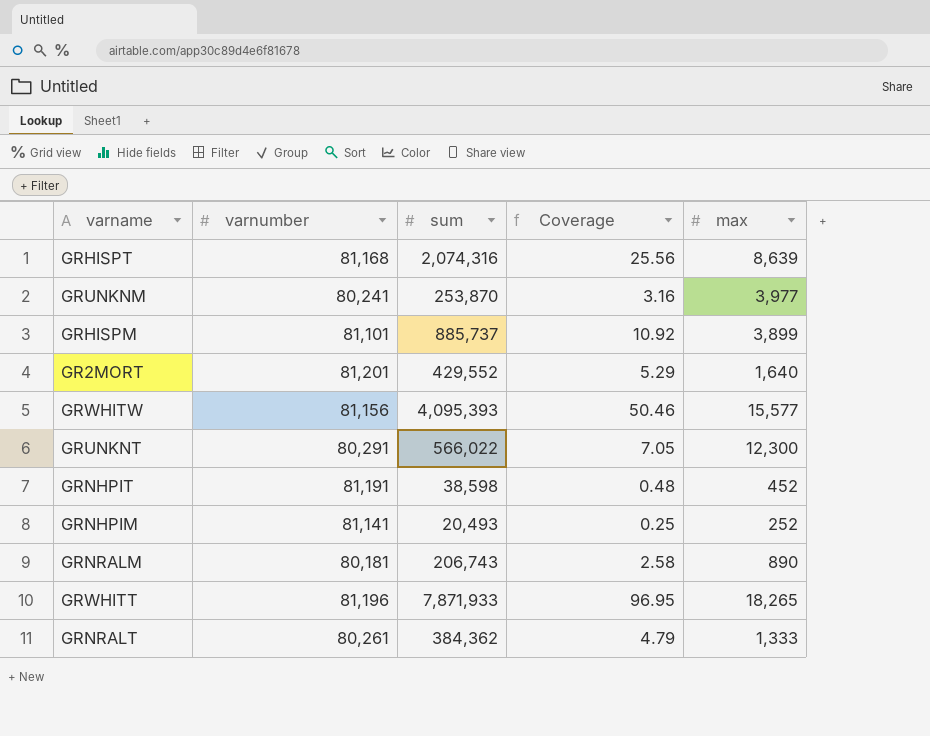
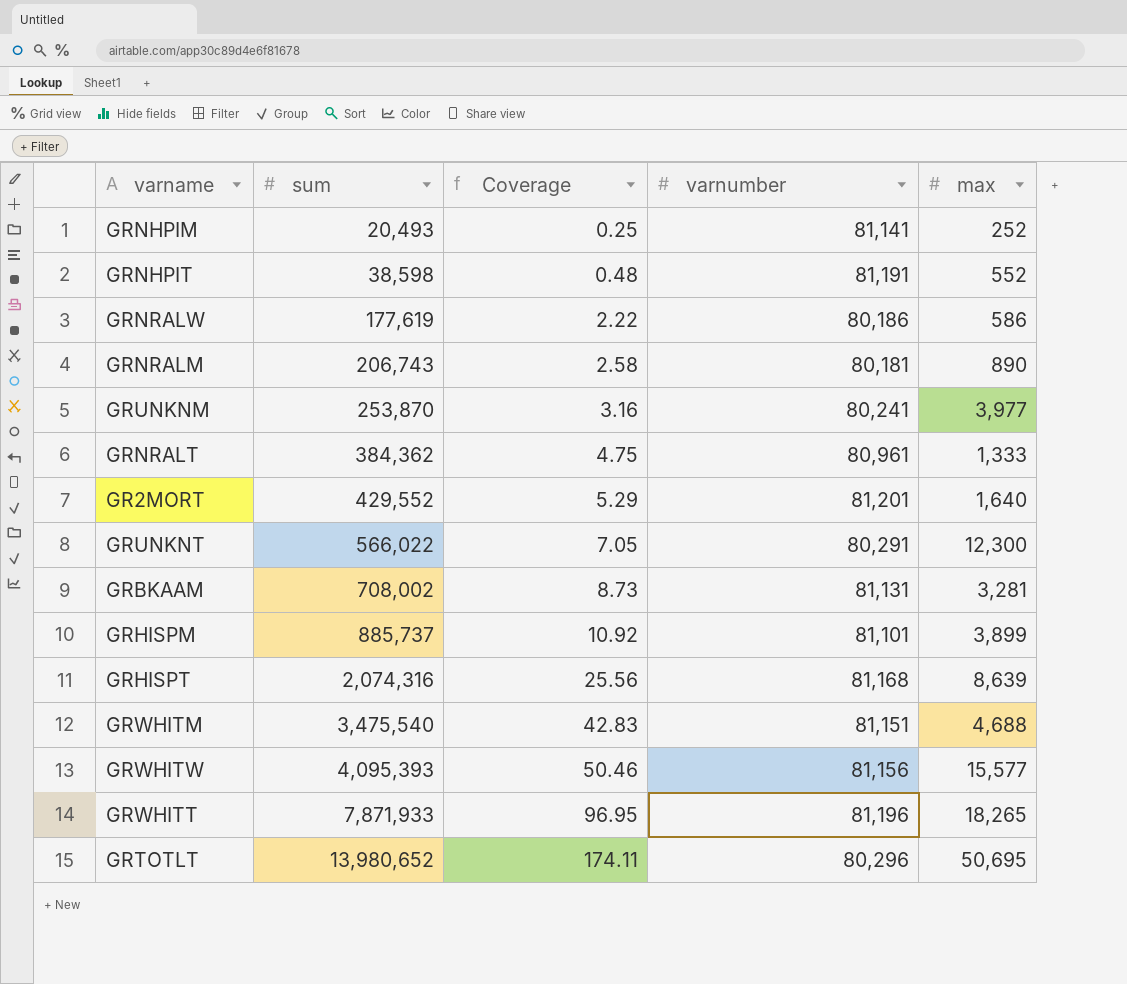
row order: none -> sum ascending
column varnumber | position: 2 -> 4
GRNHPIT | max: 452 -> 552
row GRNRALW: none -> 177,619 | 2.22 | 80,186 | 586
GRNRALT | Coverage: 4.79 -> 4.75
GRNRALT | varnumber: 80,261 -> 80,961
row GRBKAAM: none -> 708,002 | 8.73 | 81,131 | 3,281
row GRWHITM: none -> 3,475,540 | 42.83 | 81,151 | 4,688
row GRTOTLT: none -> 13,980,652 | 174.11 | 80,296 | 50,695

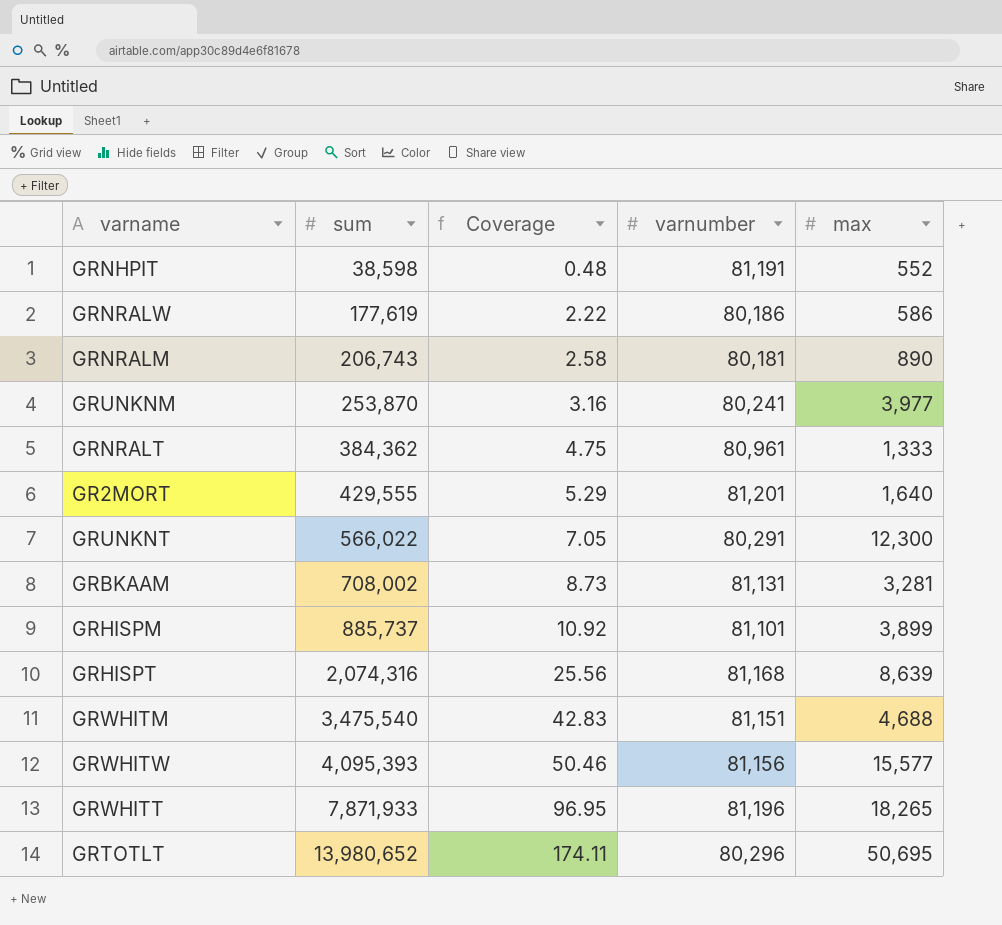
row GRNHPIM: 20,493 | 0.25 | 81,141 | 252 -> none
GR2MORT | sum: 429,552 -> 429,555

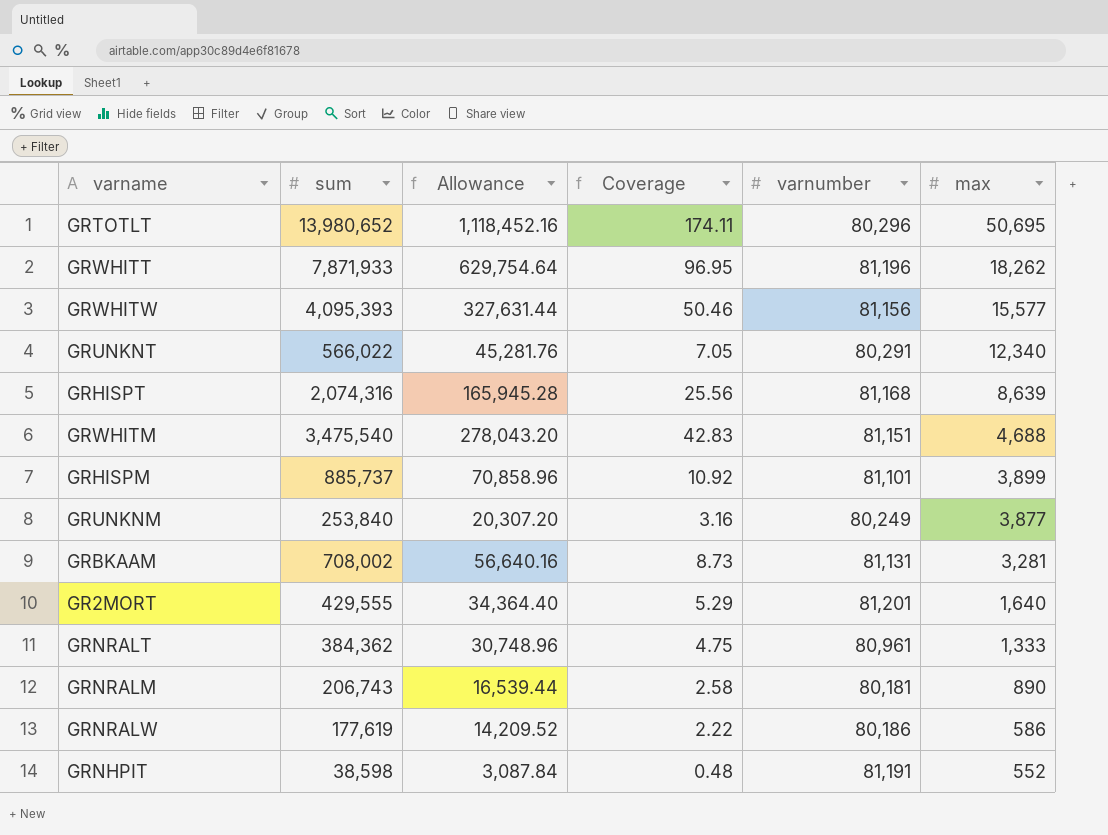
row order: sum ascending -> max descending
column Allowance | formula: none -> [sum] * 0.08
GRWHITT | max: 18,265 -> 18,262
GRUNKNT | max: 12,300 -> 12,340
GRUNKNM | sum: 253,870 -> 253,840
GRUNKNM | varnumber: 80,241 -> 80,249
GRUNKNM | max: 3,977 -> 3,877

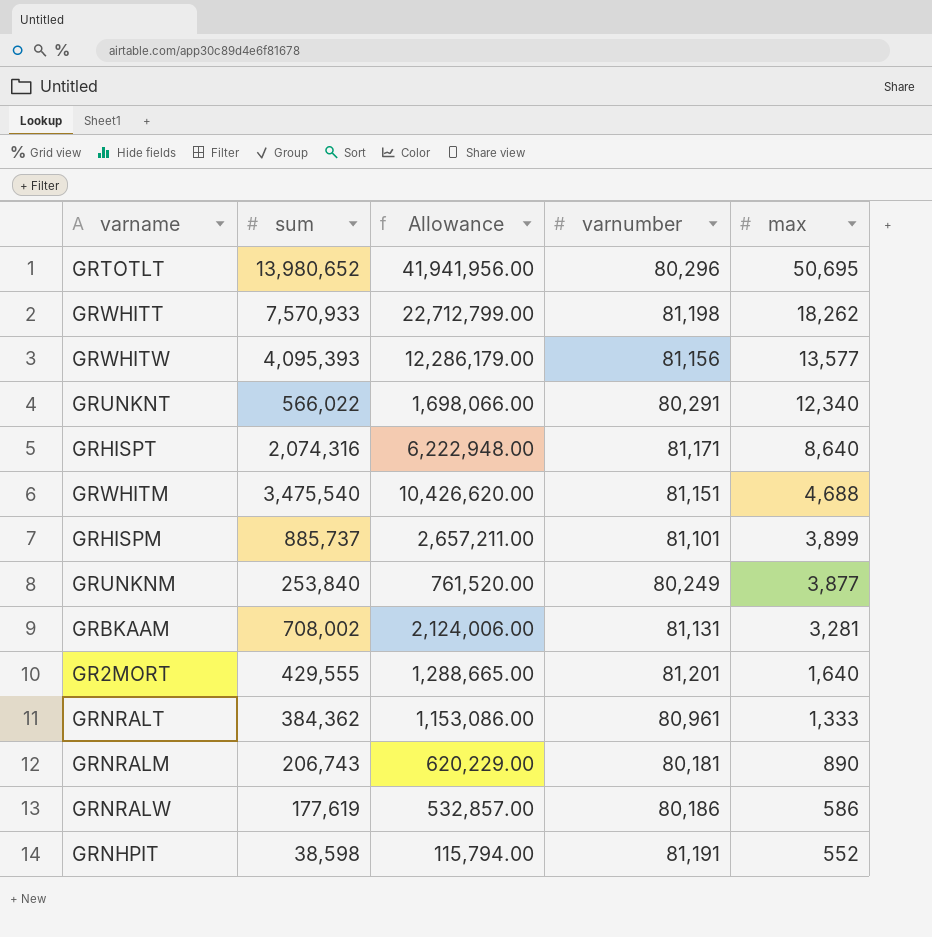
column Coverage | formula: [sum] / [varnumber] -> none
column Allowance | formula: [sum] * 0.08 -> [sum] * 3
GRWHITT | sum: 7,871,933 -> 7,570,933
GRWHITT | varnumber: 81,196 -> 81,198
GRWHITW | max: 15,577 -> 13,577
GRHISPT | varnumber: 81,168 -> 81,171
GRHISPT | max: 8,639 -> 8,640

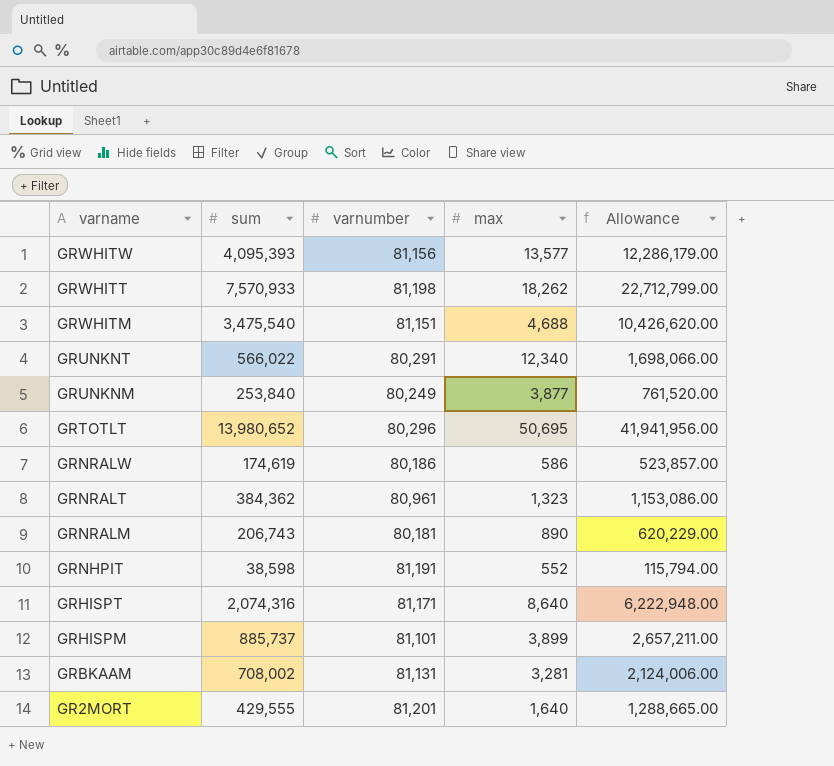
row order: max descending -> varname descending
column Allowance | position: 3 -> 5
GRNRALW | sum: 177,619 -> 174,619
GRNRALW | Allowance: 532,857.00 -> 523,857.00
GRNRALT | max: 1,333 -> 1,323

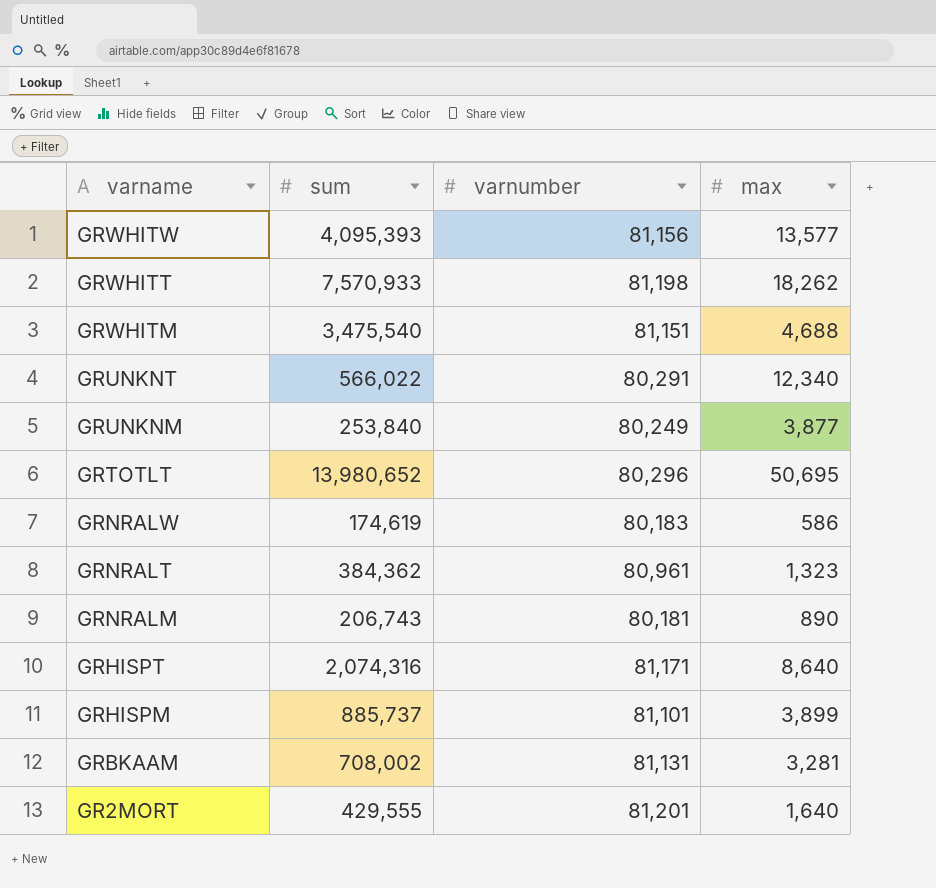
column Allowance | formula: [sum] * 3 -> none
row GRNHPIT: 38,598 | 81,191 | 552 | 115,794.00 -> none
GRNRALW | varnumber: 80,186 -> 80,183

